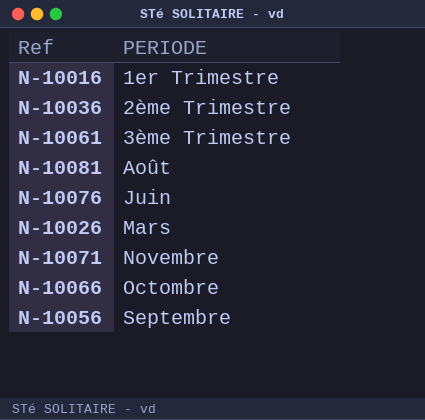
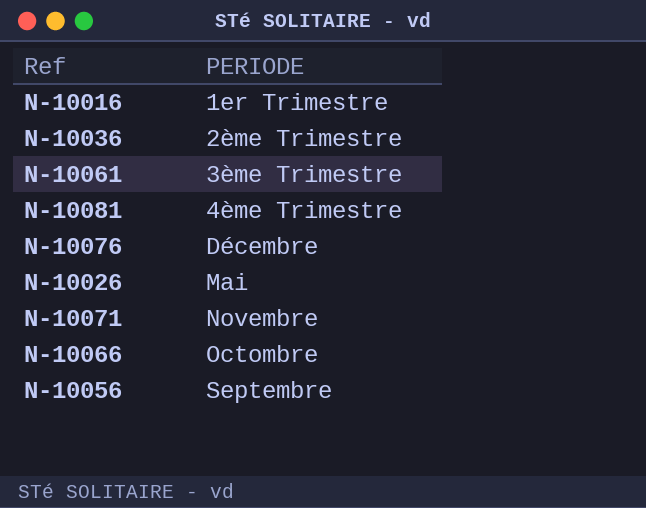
N-10081 | PERIODE: Août -> 4ème Trimestre
N-10076 | PERIODE: Juin -> Décembre
N-10026 | PERIODE: Mars -> Mai

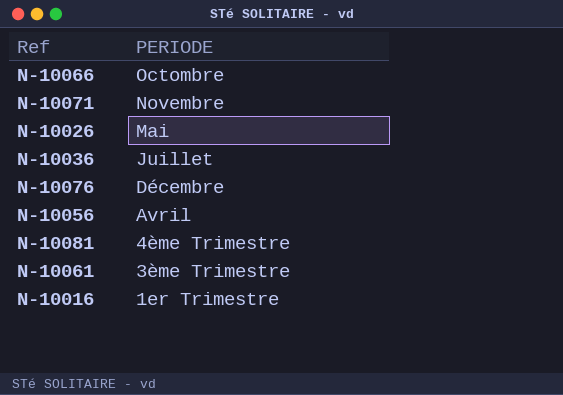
row order: PERIODE ascending -> PERIODE descending
N-10036 | PERIODE: 2ème Trimestre -> Juillet
N-10056 | PERIODE: Septembre -> Avril

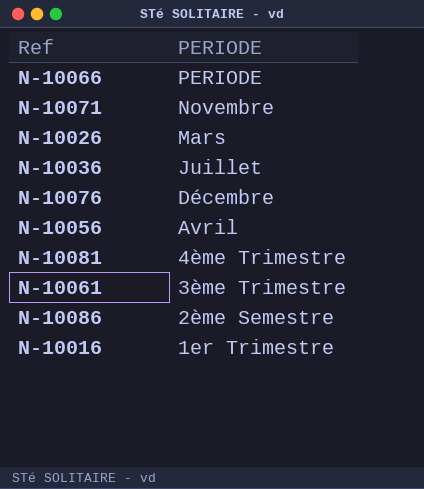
N-10066 | PERIODE: Octombre -> PERIODE
N-10026 | PERIODE: Mai -> Mars
row N-10086: none -> 2ème Semestre

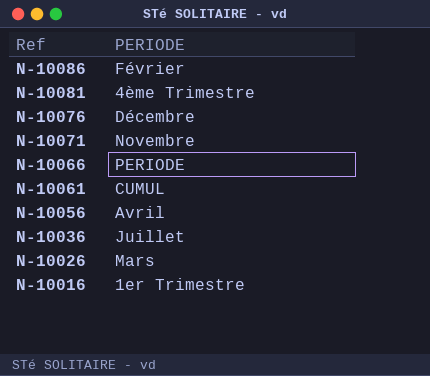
row order: PERIODE descending -> Ref descending
N-10086 | PERIODE: 2ème Semestre -> Février
N-10061 | PERIODE: 3ème Trimestre -> CUMUL

